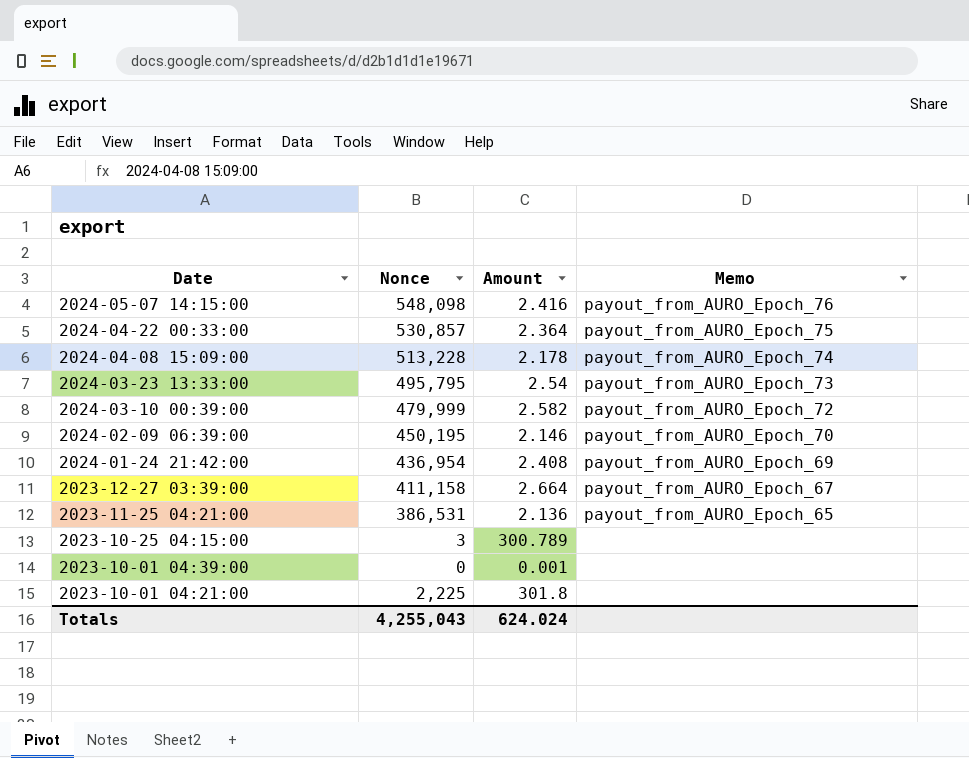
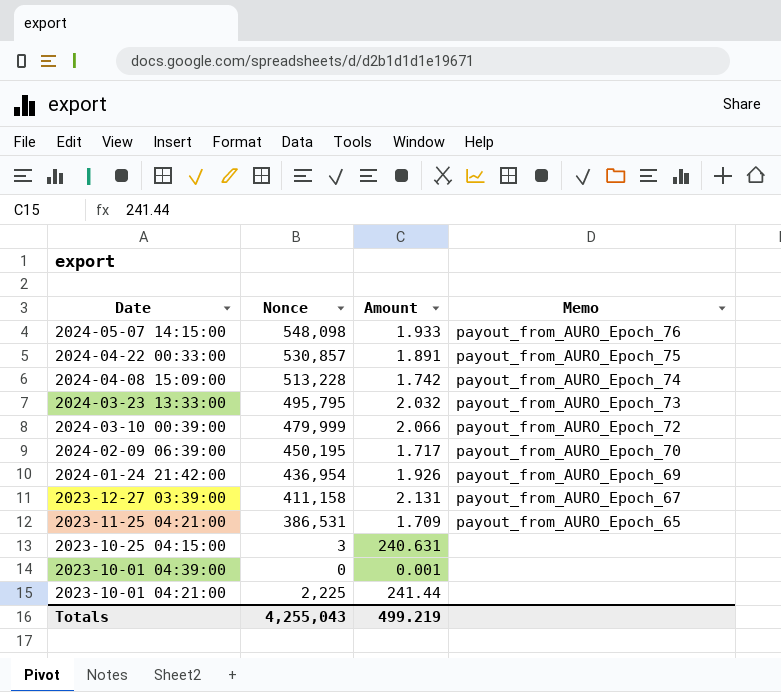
2024-05-07 14:15:00 | Amount: 2.416 -> 1.933
2024-04-22 00:33:00 | Amount: 2.364 -> 1.891
2024-04-08 15:09:00 | Amount: 2.178 -> 1.742
2024-03-23 13:33:00 | Amount: 2.54 -> 2.032
2024-03-10 00:39:00 | Amount: 2.582 -> 2.066
2024-02-09 06:39:00 | Amount: 2.146 -> 1.717
2024-01-24 21:42:00 | Amount: 2.408 -> 1.926
2023-12-27 03:39:00 | Amount: 2.664 -> 2.131
2023-11-25 04:21:00 | Amount: 2.136 -> 1.709
2023-10-25 04:15:00 | Amount: 300.789 -> 240.631
2023-10-01 04:21:00 | Amount: 301.8 -> 241.44
Totals | Amount: 624.024 -> 499.219

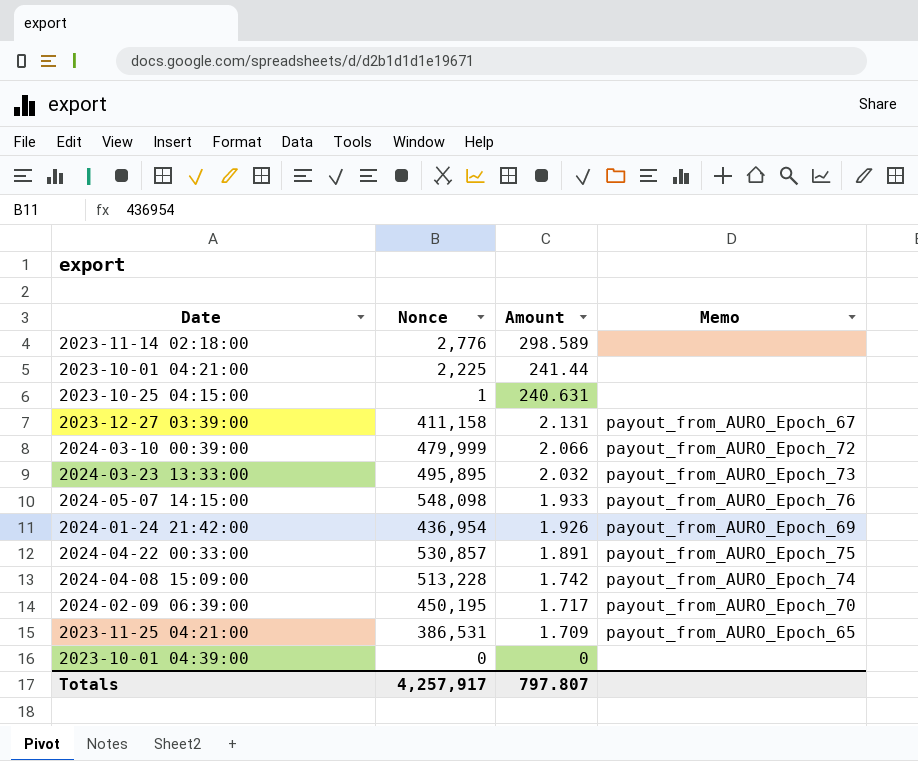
row order: Date descending -> Amount descending
row 2023-11-14 02:18:00: none -> 2,776 | 298.589 | none
2023-10-25 04:15:00 | Nonce: 3 -> 1
2024-03-23 13:33:00 | Nonce: 495,795 -> 495,895
2023-10-01 04:39:00 | Amount: 0.001 -> 0
Totals | Nonce: 4,255,043 -> 4,257,917
Totals | Amount: 499.219 -> 797.807

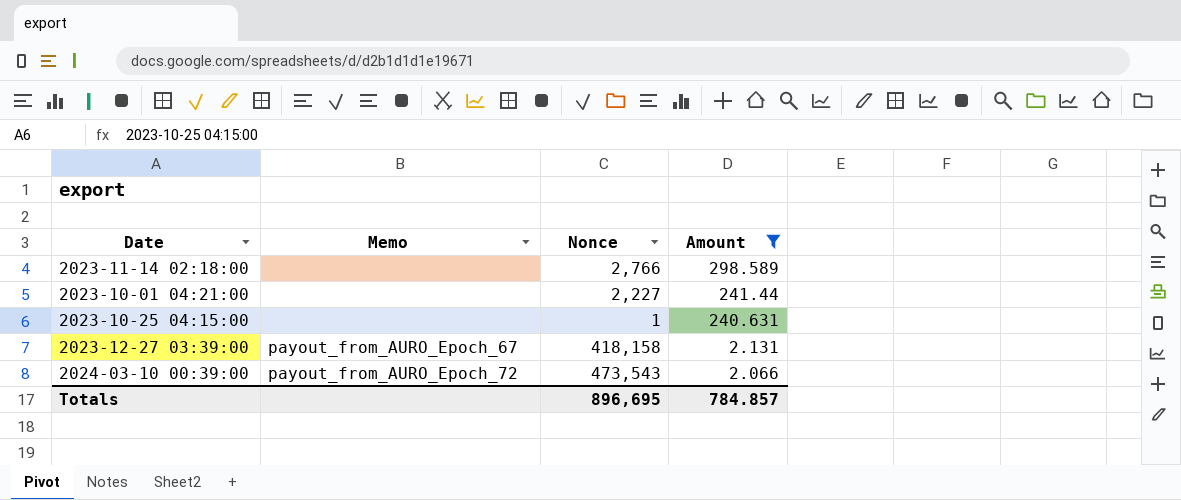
filter: none -> Amount >= 2.066
column Memo | position: 4 -> 2
2023-11-14 02:18:00 | Nonce: 2,776 -> 2,766
2023-10-01 04:21:00 | Nonce: 2,225 -> 2,227
2023-12-27 03:39:00 | Nonce: 411,158 -> 418,158
2024-03-10 00:39:00 | Nonce: 479,999 -> 473,543
Totals | Nonce: 4,257,917 -> 896,695
Totals | Amount: 797.807 -> 784.857

